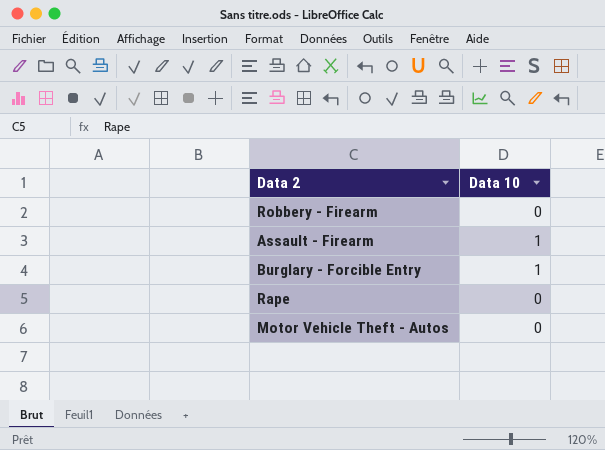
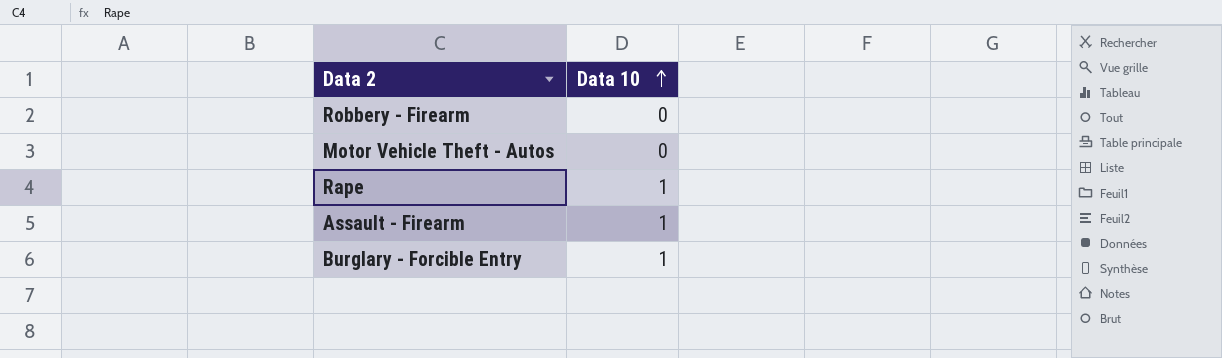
row order: none -> Data 10 ascending
Rape | Data 10: 0 -> 1

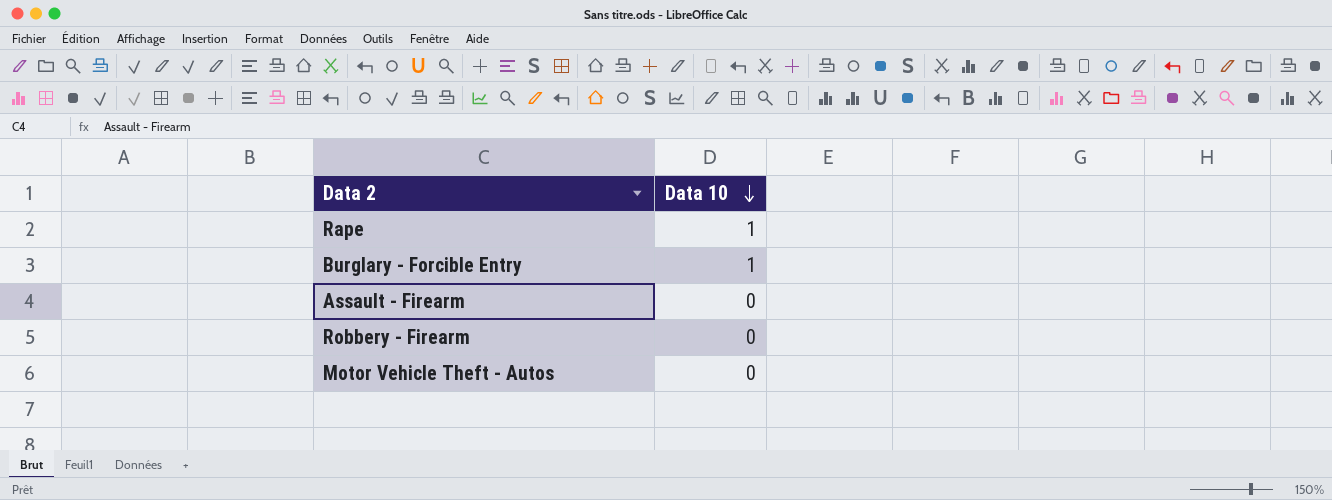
row order: Data 10 ascending -> Data 10 descending
Assault - Firearm | Data 10: 1 -> 0

